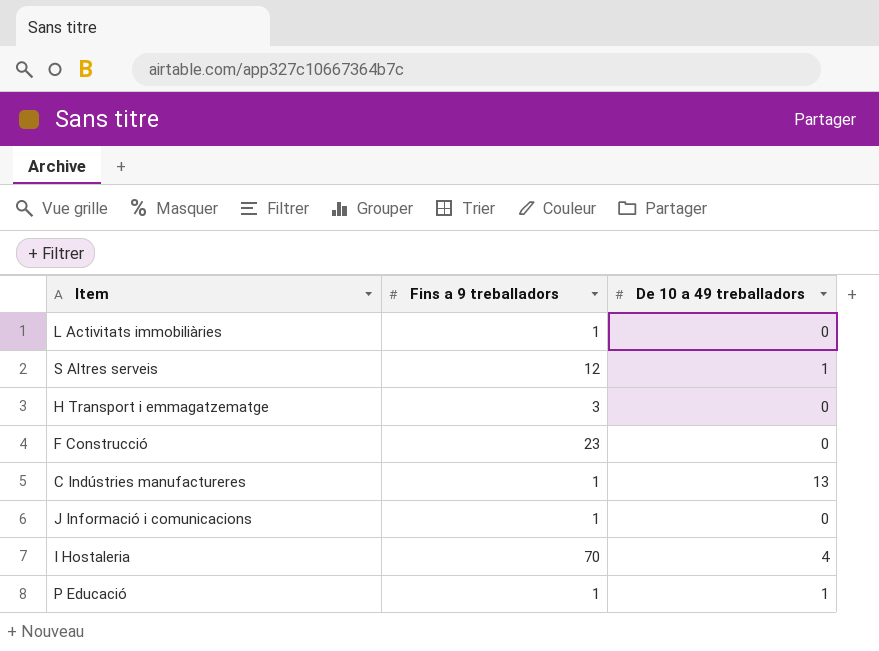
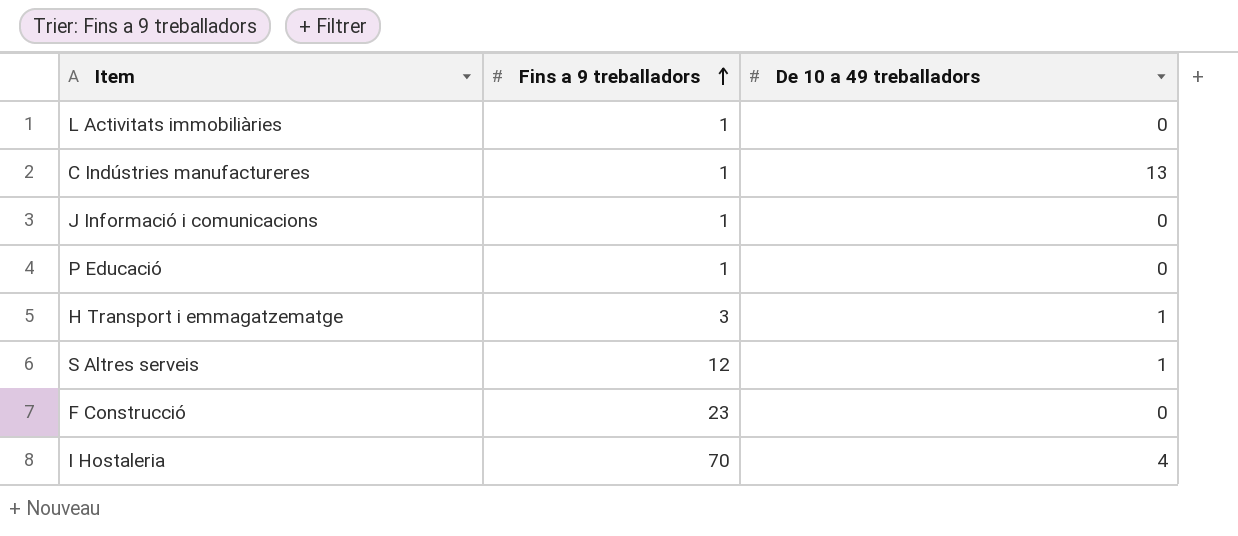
row order: none -> Fins a 9 treballadors ascending
P Educació | De 10 a 49 treballadors: 1 -> 0
H Transport i emmagatzematge | De 10 a 49 treballadors: 0 -> 1

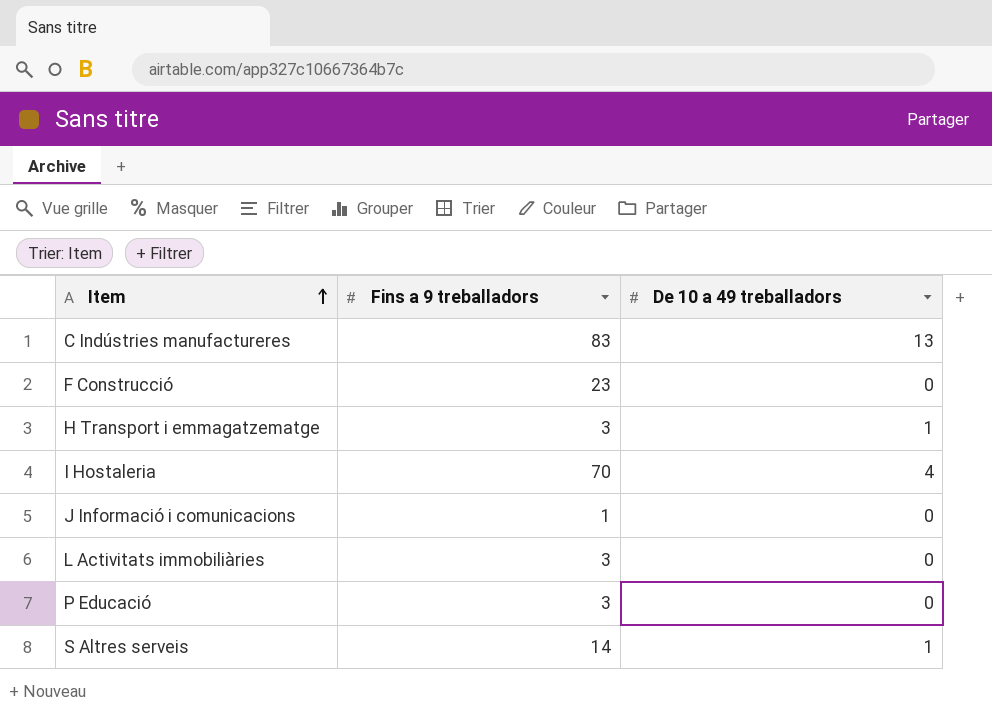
row order: Fins a 9 treballadors ascending -> Item ascending
C Indústries manufactureres | Fins a 9 treballadors: 1 -> 83
L Activitats immobiliàries | Fins a 9 treballadors: 1 -> 3
P Educació | Fins a 9 treballadors: 1 -> 3
S Altres serveis | Fins a 9 treballadors: 12 -> 14

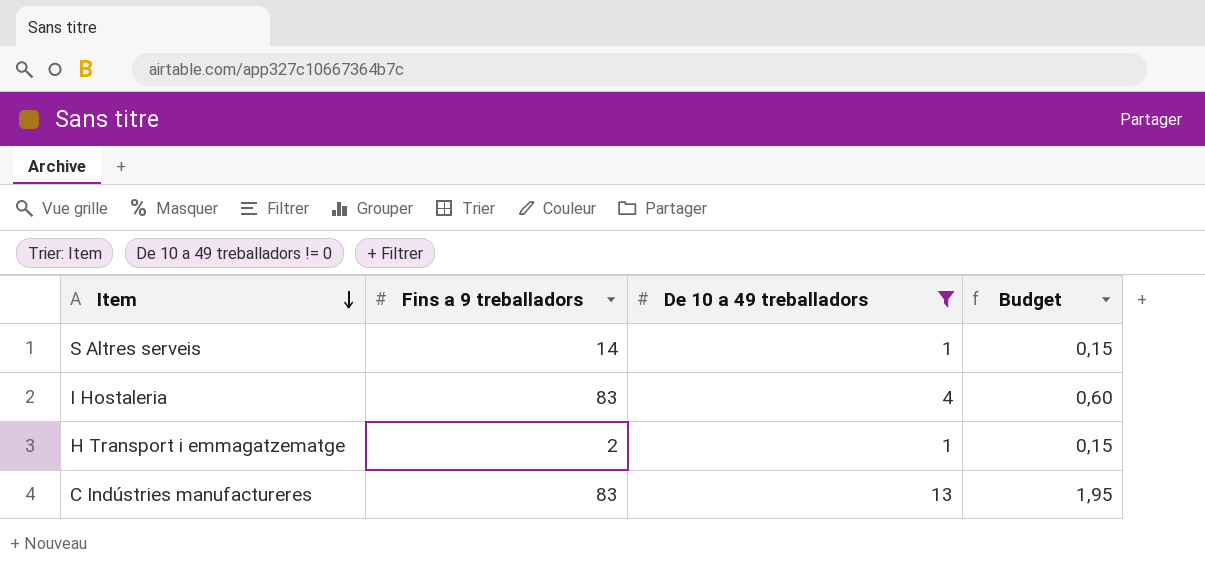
filter: none -> De 10 a 49 treballadors != 0
row order: Item ascending -> Item descending
column Budget | formula: none -> [De 10 a 49 treballadors] * 0,15
I Hostaleria | Fins a 9 treballadors: 70 -> 83
H Transport i emmagatzematge | Fins a 9 treballadors: 3 -> 2

